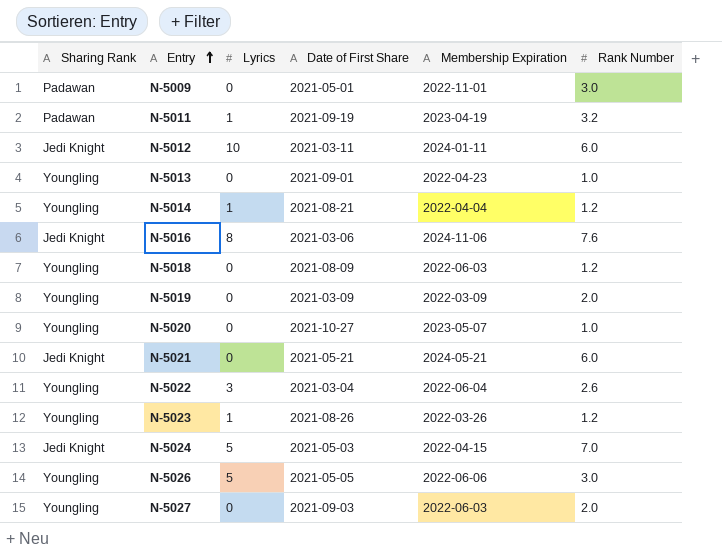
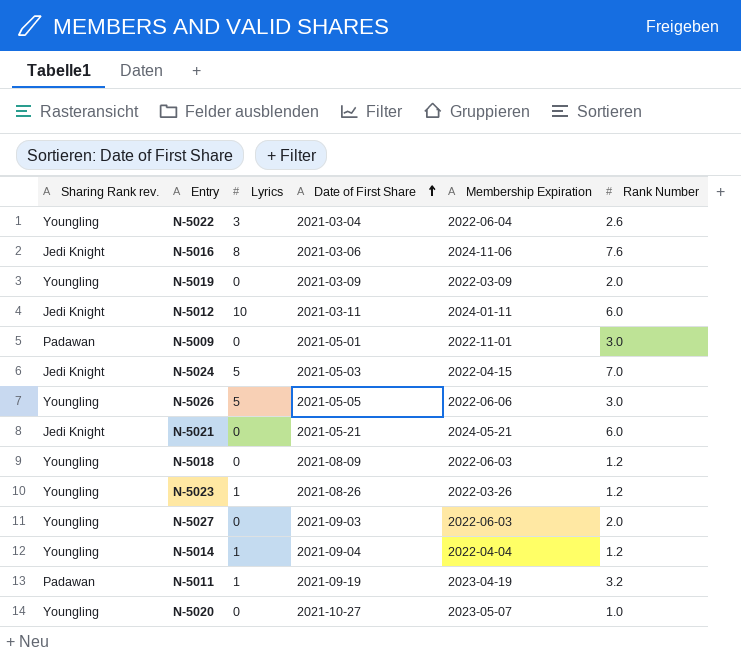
row order: Entry ascending -> Date of First Share ascending
column name: Sharing Rank -> Sharing Rank rev.
row N-5013: Youngling | 0 | 2021-09-01 | 2022-04-23 | 1.0 -> none
N-5014 | Date of First Share: 2021-08-21 -> 2021-09-04

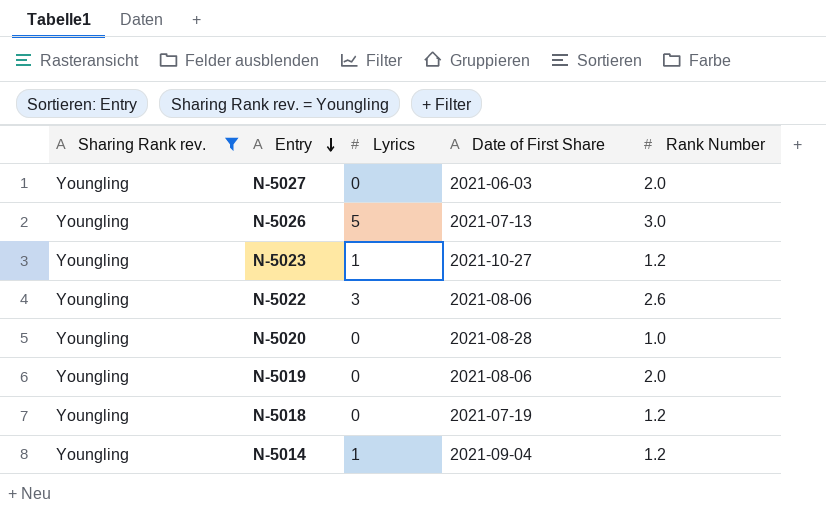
filter: none -> Sharing Rank rev. = Youngling
row order: Date of First Share ascending -> Entry descending
column Membership Expiration | position: 5 -> none
N-5027 | Date of First Share: 2021-09-03 -> 2021-06-03
N-5026 | Date of First Share: 2021-05-05 -> 2021-07-13
N-5023 | Date of First Share: 2021-08-26 -> 2021-10-27
N-5022 | Date of First Share: 2021-03-04 -> 2021-08-06
N-5020 | Date of First Share: 2021-10-27 -> 2021-08-28
N-5019 | Date of First Share: 2021-03-09 -> 2021-08-06
N-5018 | Date of First Share: 2021-08-09 -> 2021-07-19

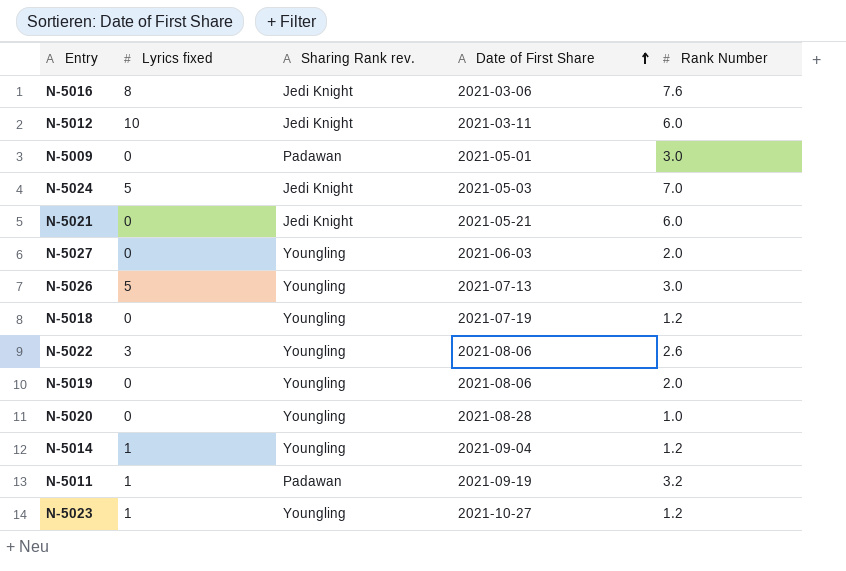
filter: Sharing Rank rev. = Youngling -> none
row order: Entry descending -> Date of First Share ascending
column name: Lyrics -> Lyrics fixed
column Sharing Rank rev. | position: 1 -> 3

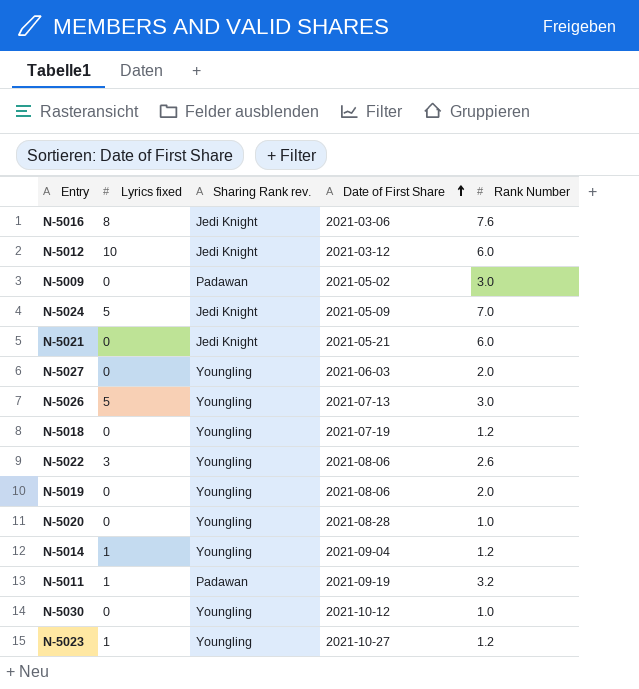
N-5012 | Date of First Share: 2021-03-11 -> 2021-03-12
N-5009 | Date of First Share: 2021-05-01 -> 2021-05-02
N-5024 | Date of First Share: 2021-05-03 -> 2021-05-09
row N-5030: none -> 0 | Youngling | 2021-10-12 | 1.0

